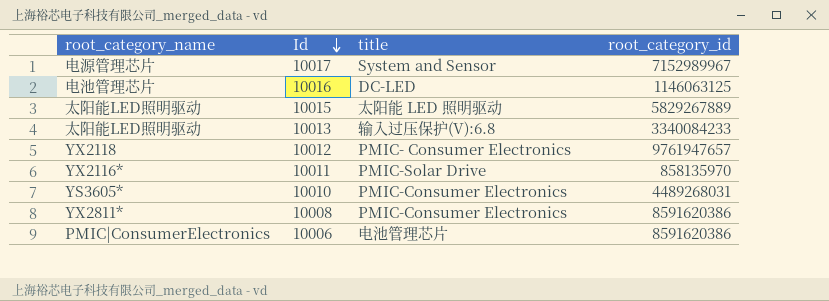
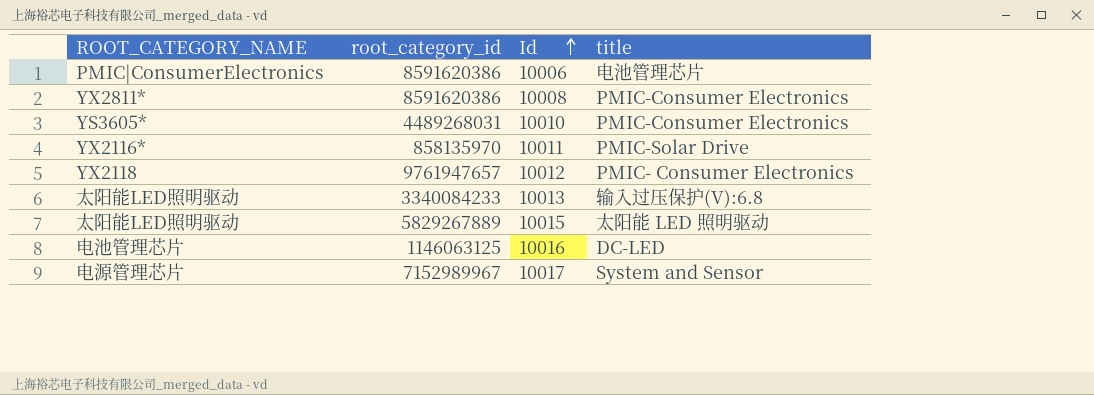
row order: Id descending -> Id ascending
column name: root_category_name -> ROOT_CATEGORY_NAME
column root_category_id | position: 4 -> 2

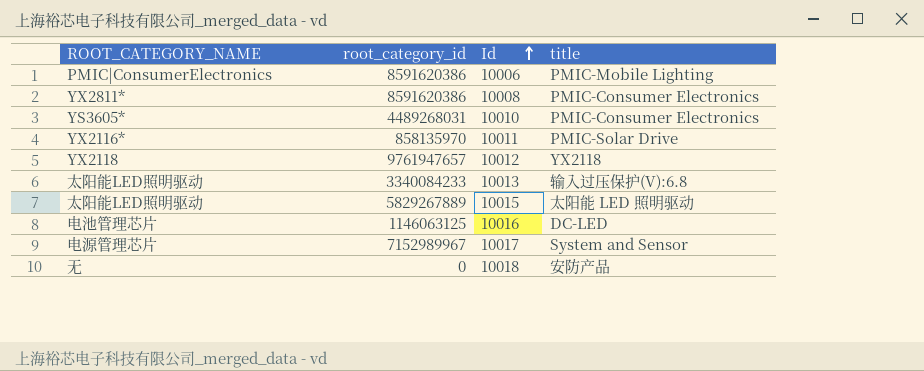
10006 | title: 电池管理芯片 -> PMIC-Mobile Lighting
10012 | title: PMIC- Consumer Electronics -> YX2118
row 10018: none -> 无 | 0 | 安防产品

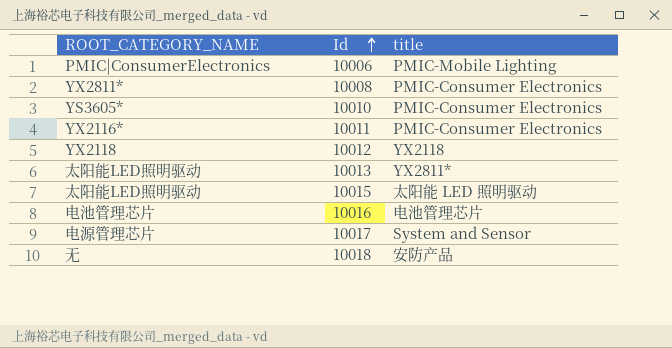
column root_category_id | position: 2 -> none
10011 | title: PMIC-Solar Drive -> PMIC-Consumer Electronics
10013 | title: 输入过压保护(V):6.8 -> YX2811*
10016 | title: DC-LED -> 电池管理芯片

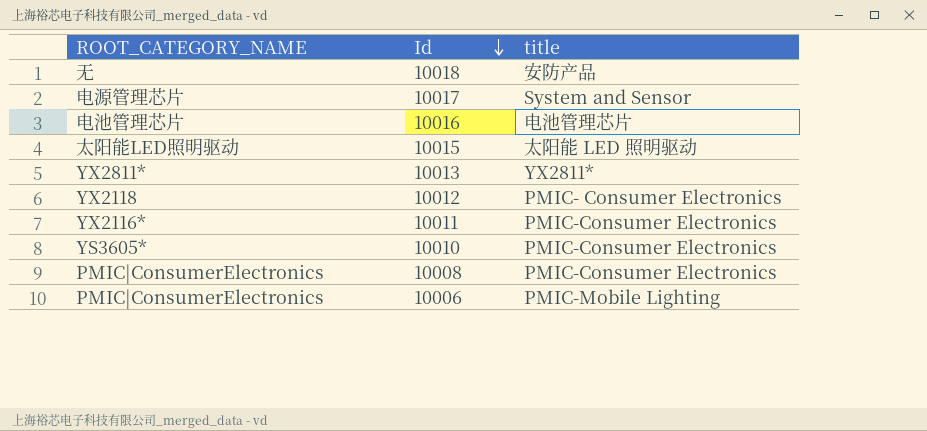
row order: Id ascending -> Id descending
10013 | ROOT_CATEGORY_NAME: 太阳能LED照明驱动 -> YX2811*
10012 | title: YX2118 -> PMIC- Consumer Electronics
10008 | ROOT_CATEGORY_NAME: YX2811* -> PMIC|ConsumerElectronics

